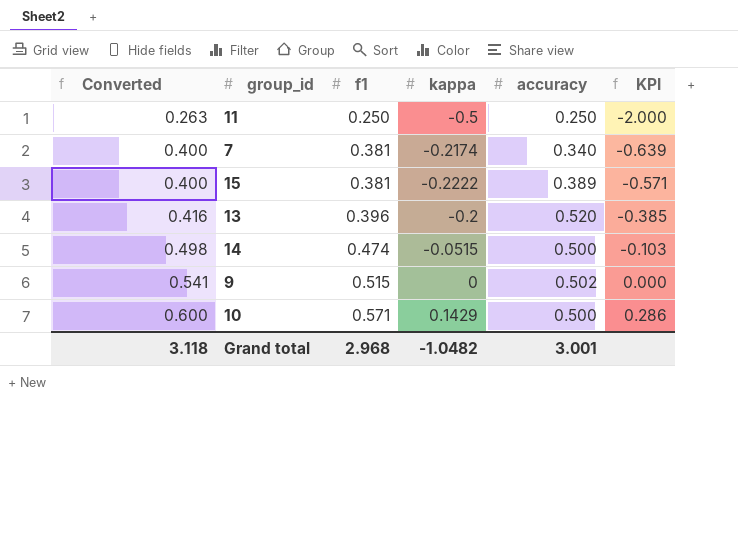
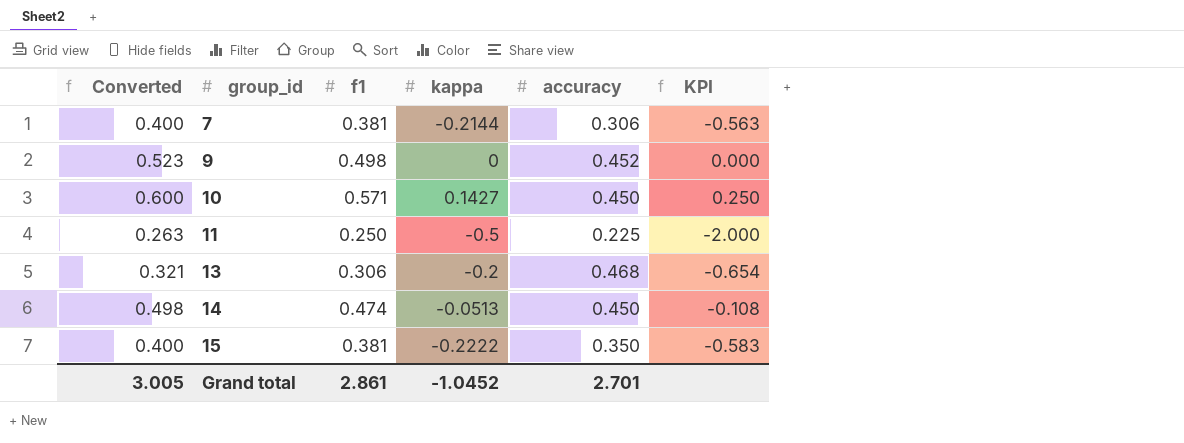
row order: Converted ascending -> group_id ascending
column KPI | formula: [kappa] / [accuracy] -> [kappa] / [f1]
7 | kappa: -0.2174 -> -0.2144
7 | accuracy: 0.340 -> 0.306
9 | Converted: 0.541 -> 0.523
9 | f1: 0.515 -> 0.498
9 | accuracy: 0.502 -> 0.452
10 | kappa: 0.1429 -> 0.1427
10 | accuracy: 0.500 -> 0.450
11 | accuracy: 0.250 -> 0.225
13 | Converted: 0.416 -> 0.321
13 | f1: 0.396 -> 0.306
13 | accuracy: 0.520 -> 0.468
14 | kappa: -0.0515 -> -0.0513
14 | accuracy: 0.500 -> 0.450
15 | accuracy: 0.389 -> 0.350
Grand total | Converted: 3.118 -> 3.005
Grand total | f1: 2.968 -> 2.861
Grand total | kappa: -1.0482 -> -1.0452
Grand total | accuracy: 3.001 -> 2.701

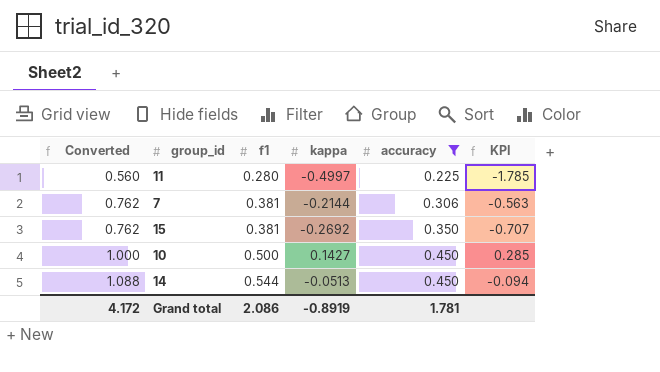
filter: none -> accuracy <= 0.450
row order: group_id ascending -> Converted ascending
column Converted | formula: [f1] * 1.05 -> [f1] * 2
11 | f1: 0.250 -> 0.280
11 | kappa: -0.5 -> -0.4997
11 | KPI: -2.000 -> -1.785
15 | kappa: -0.2222 -> -0.2692
15 | KPI: -0.583 -> -0.707
10 | f1: 0.571 -> 0.500
10 | KPI: 0.250 -> 0.285
14 | f1: 0.474 -> 0.544
14 | KPI: -0.108 -> -0.094
Grand total | Converted: 3.005 -> 4.172
Grand total | f1: 2.861 -> 2.086
Grand total | kappa: -1.0452 -> -0.8919
Grand total | accuracy: 2.701 -> 1.781

